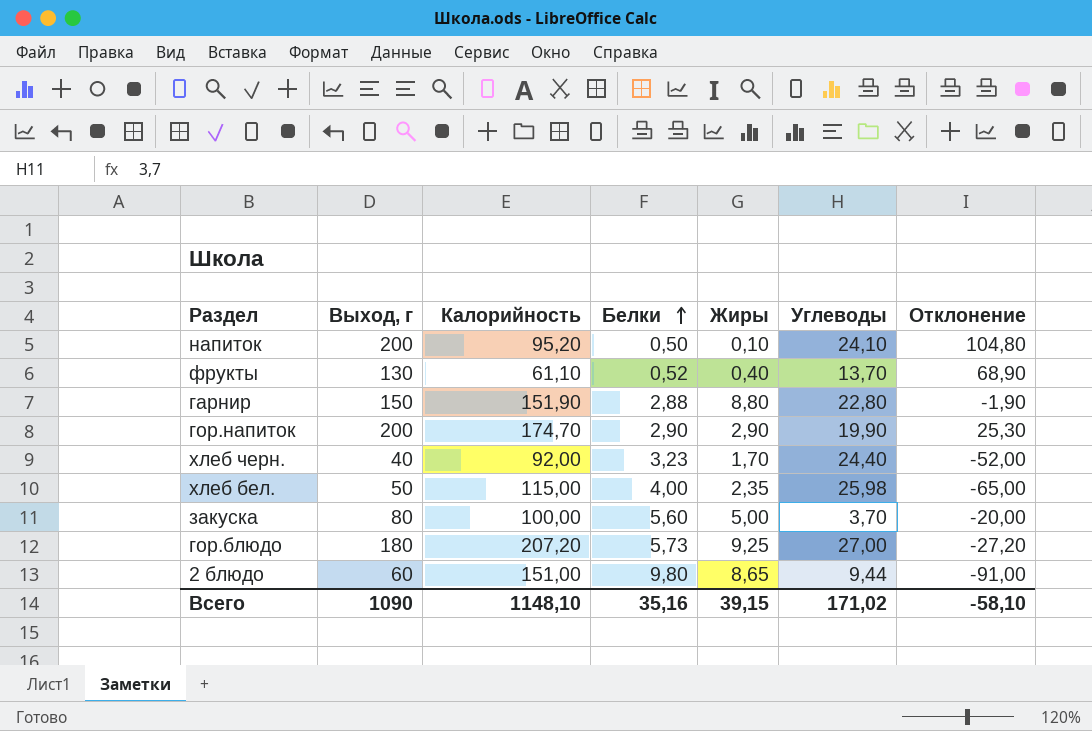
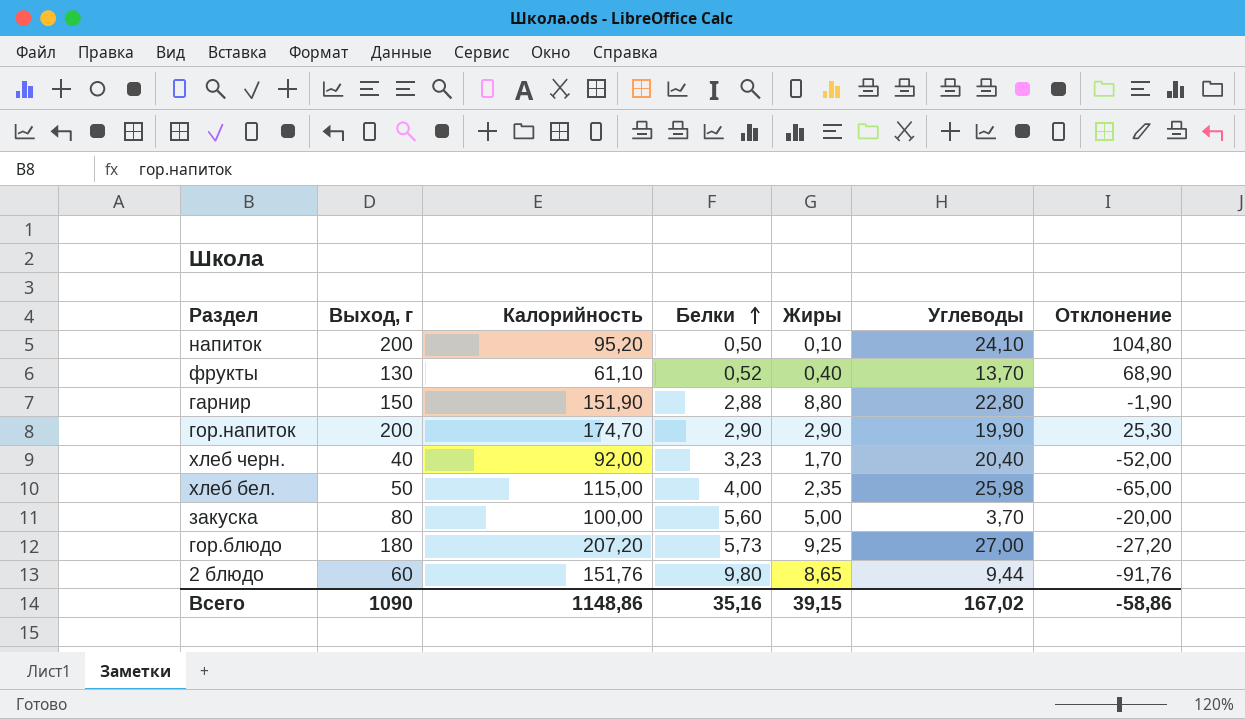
хлеб черн. | Углеводы: 24,40 -> 20,40
2 блюдо | Калорийность: 151,00 -> 151,76
2 блюдо | Отклонение: -91,00 -> -91,76
Всего | Калорийность: 1148,10 -> 1148,86
Всего | Углеводы: 171,02 -> 167,02
Всего | Отклонение: -58,10 -> -58,86

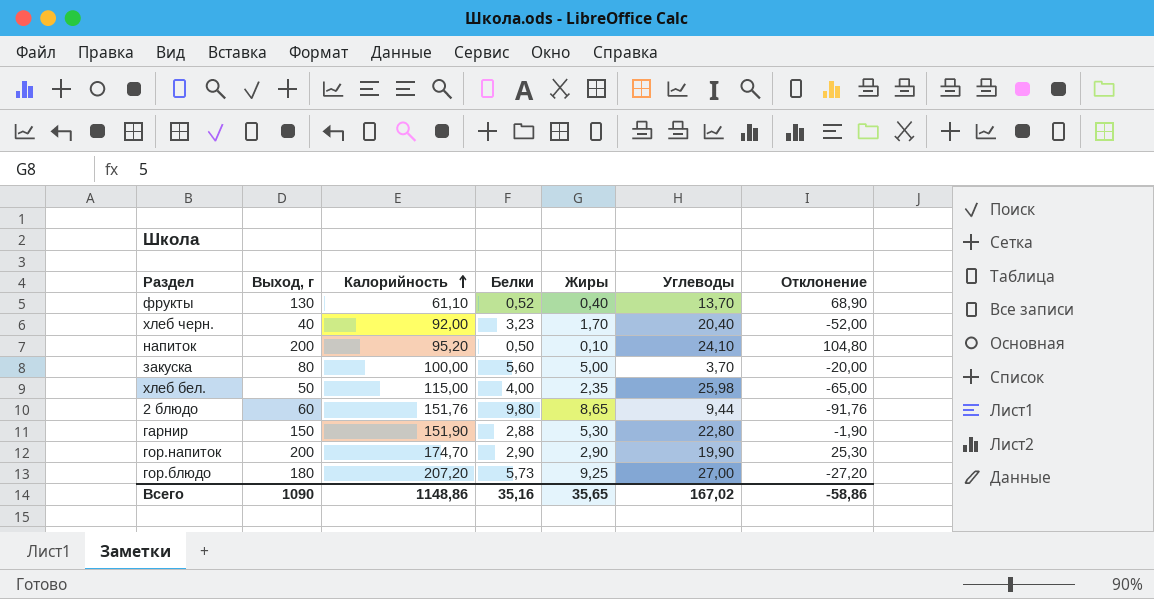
row order: Белки ascending -> Калорийность ascending
гарнир | Жиры: 8,80 -> 5,30
Всего | Жиры: 39,15 -> 35,65

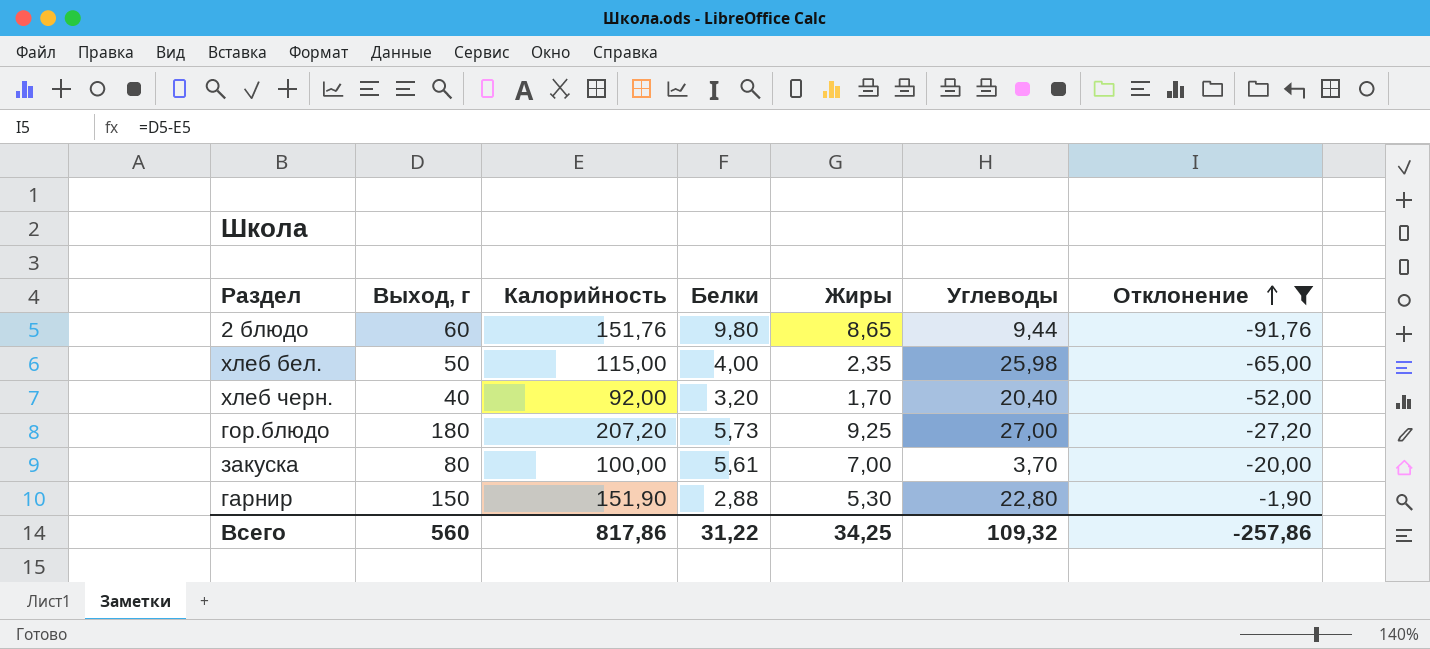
filter: none -> Отклонение <= -1,90
row order: Калорийность ascending -> Отклонение ascending
хлеб черн. | Белки: 3,23 -> 3,20
закуска | Белки: 5,60 -> 5,61
закуска | Жиры: 5,00 -> 7,00
Всего | Выход, г: 1090 -> 560
Всего | Калорийность: 1148,86 -> 817,86
Всего | Белки: 35,16 -> 31,22
Всего | Жиры: 35,65 -> 34,25
Всего | Углеводы: 167,02 -> 109,32
Всего | Отклонение: -58,86 -> -257,86

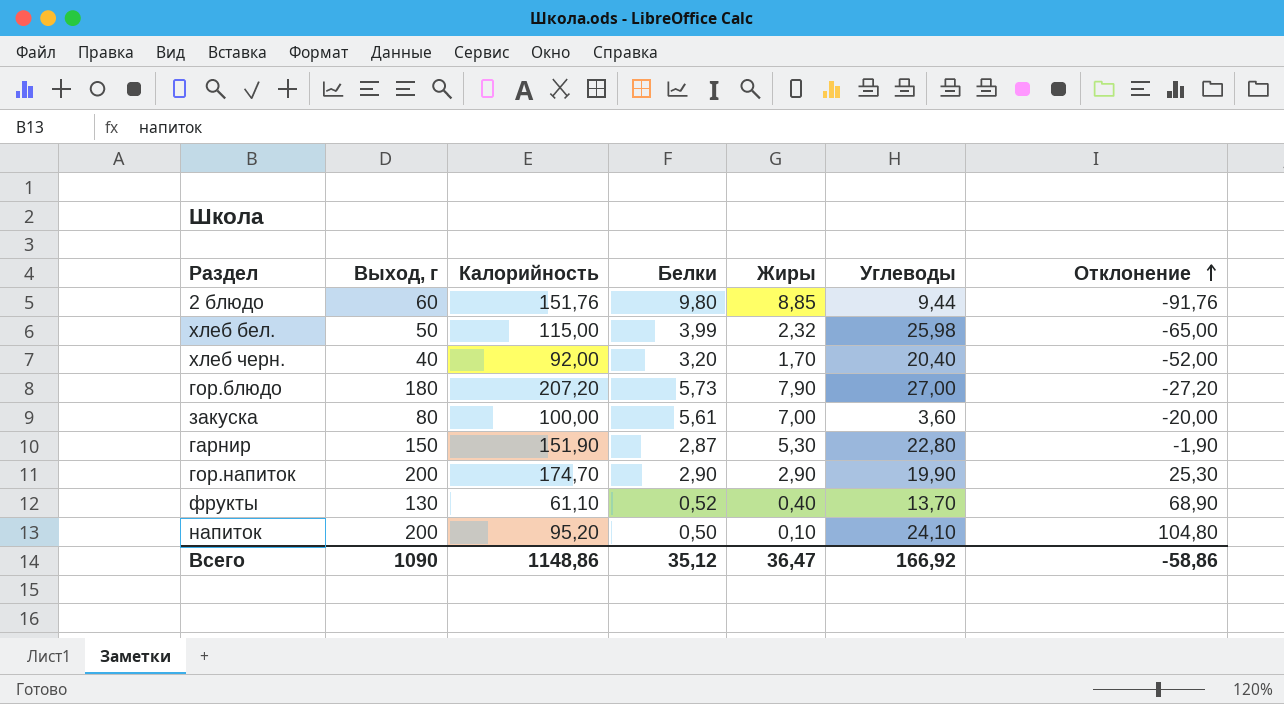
filter: Отклонение <= -1,90 -> none
2 блюдо | Жиры: 8,65 -> 8,85
хлеб бел. | Белки: 4,00 -> 3,99
хлеб бел. | Жиры: 2,35 -> 2,32
гор.блюдо | Жиры: 9,25 -> 7,90
закуска | Углеводы: 3,70 -> 3,60
гарнир | Белки: 2,88 -> 2,87
Всего | Выход, г: 560 -> 1090
Всего | Калорийность: 817,86 -> 1148,86
Всего | Белки: 31,22 -> 35,12
Всего | Жиры: 34,25 -> 36,47
Всего | Углеводы: 109,32 -> 166,92
Всего | Отклонение: -257,86 -> -58,86

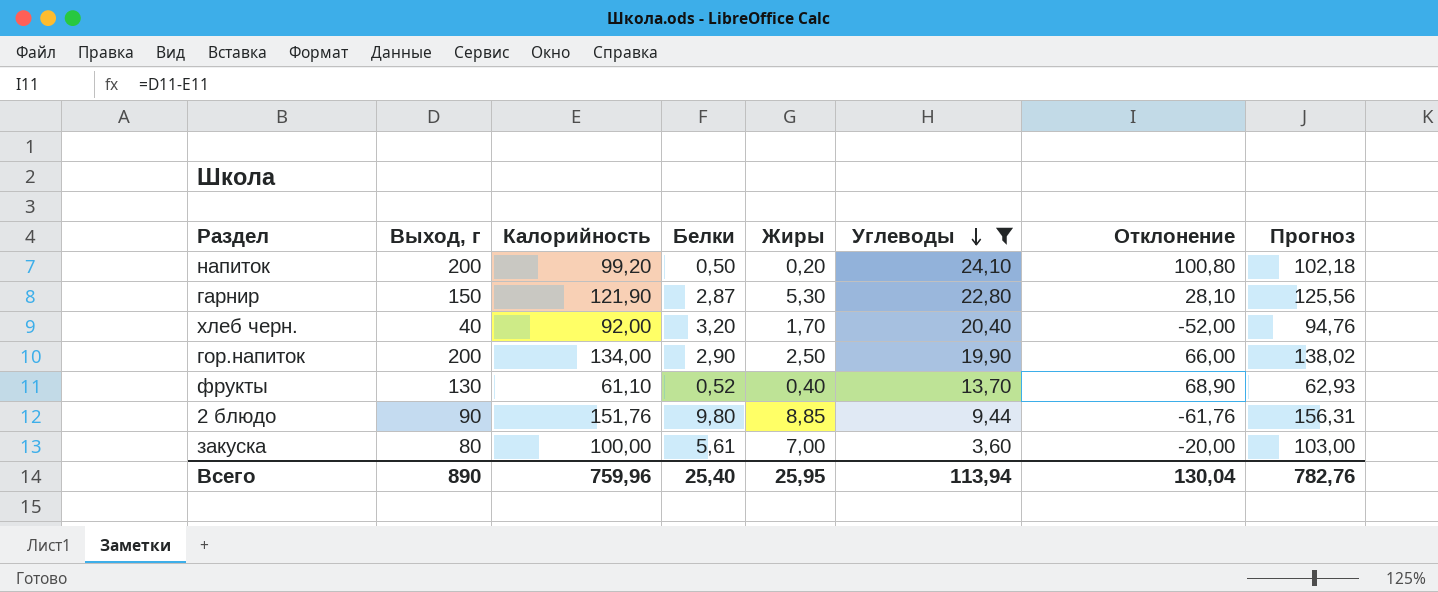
filter: none -> Углеводы <= 24,10
row order: Отклонение ascending -> Углеводы descending
column Прогноз | formula: none -> [Калорийность] * 1,03
напиток | Калорийность: 95,20 -> 99,20
напиток | Жиры: 0,10 -> 0,20
напиток | Отклонение: 104,80 -> 100,80
гарнир | Калорийность: 151,90 -> 121,90
гарнир | Отклонение: -1,90 -> 28,10
гор.напиток | Калорийность: 174,70 -> 134,00
гор.напиток | Жиры: 2,90 -> 2,50
гор.напиток | Отклонение: 25,30 -> 66,00
2 блюдо | Выход, г: 60 -> 90
2 блюдо | Отклонение: -91,76 -> -61,76
Всего | Выход, г: 1090 -> 890
Всего | Калорийность: 1148,86 -> 759,96
Всего | Белки: 35,12 -> 25,40
Всего | Жиры: 36,47 -> 25,95
Всего | Углеводы: 166,92 -> 113,94
Всего | Отклонение: -58,86 -> 130,04

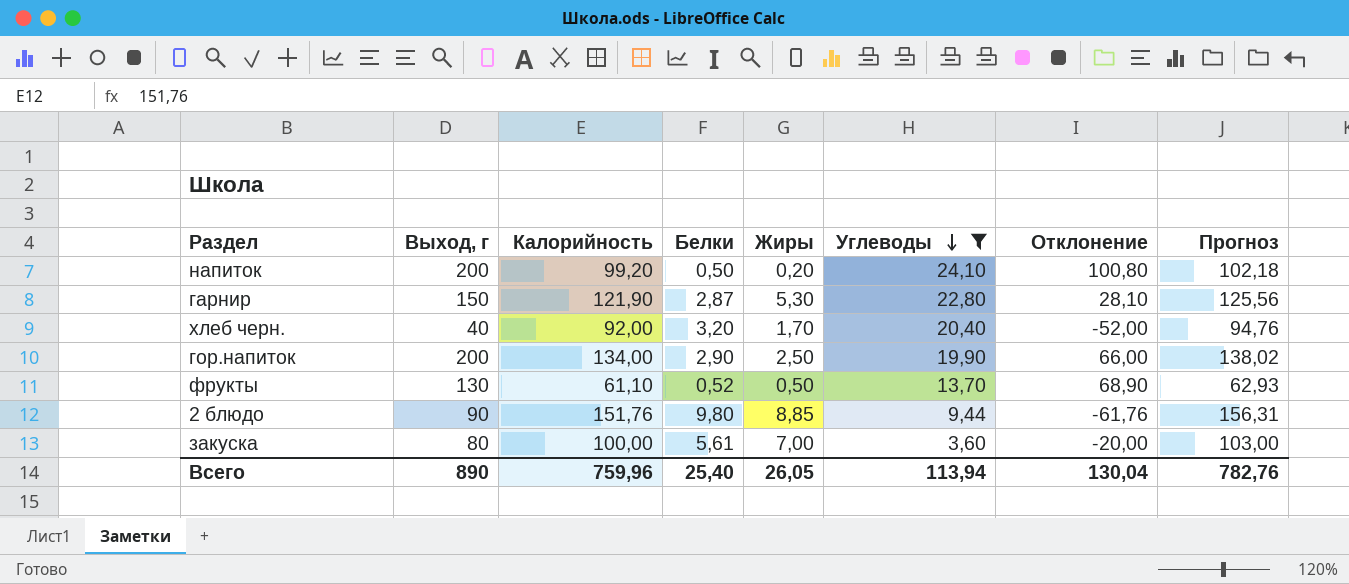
фрукты | Жиры: 0,40 -> 0,50
Всего | Жиры: 25,95 -> 26,05

